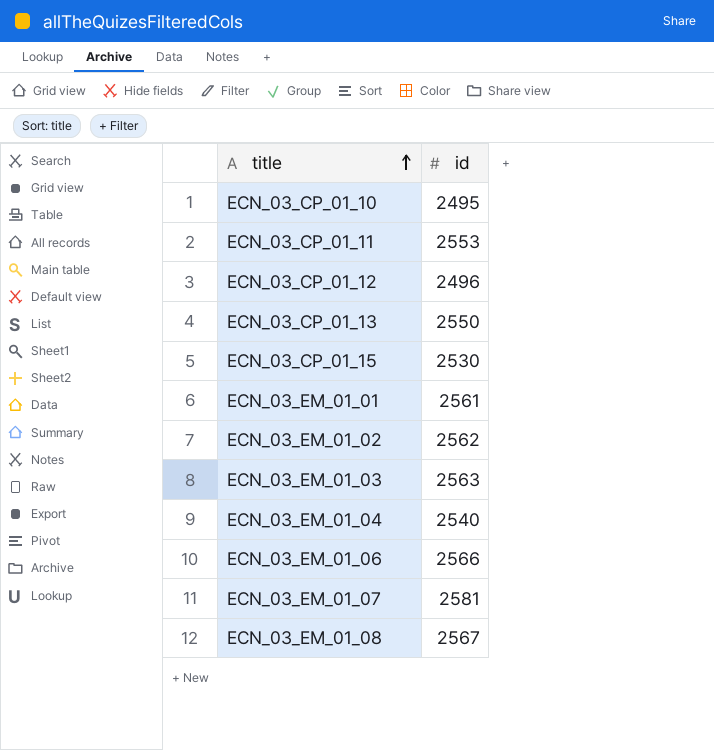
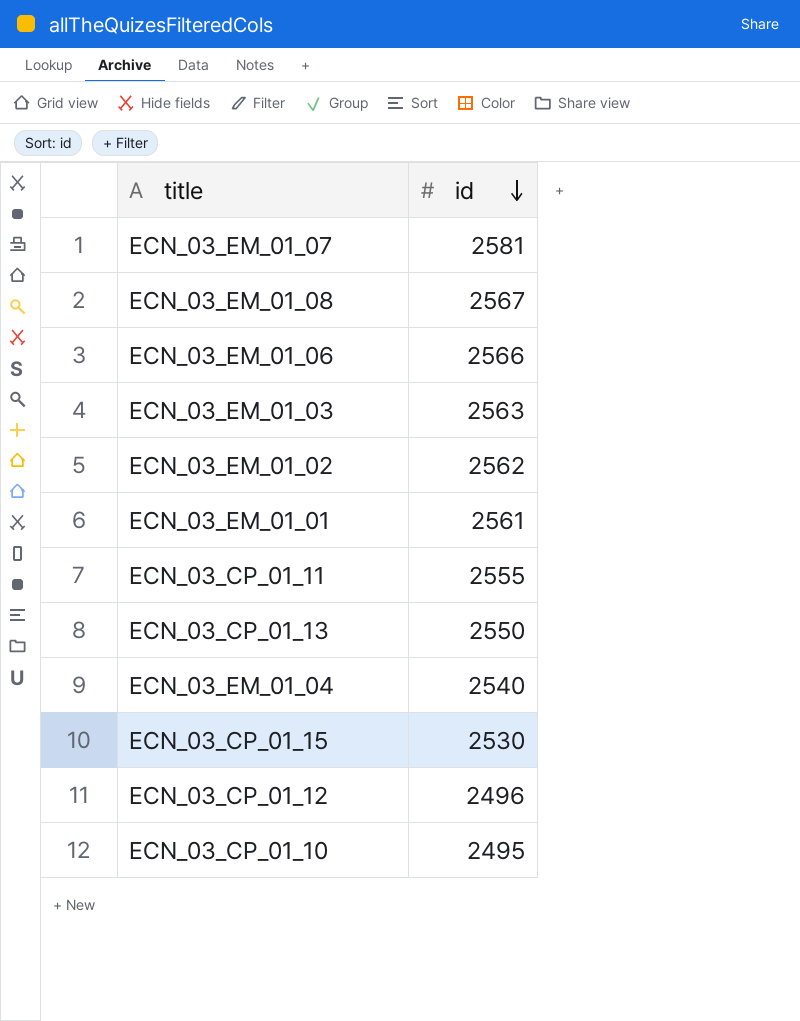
row order: title ascending -> id descending
ECN_03_CP_01_11 | id: 2553 -> 2555

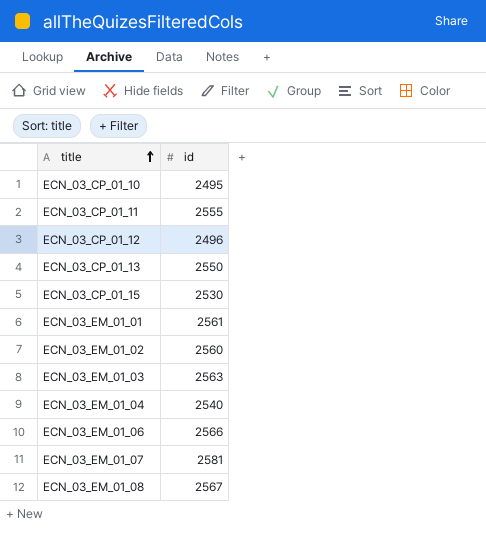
row order: id descending -> title ascending
ECN_03_EM_01_02 | id: 2562 -> 2560

